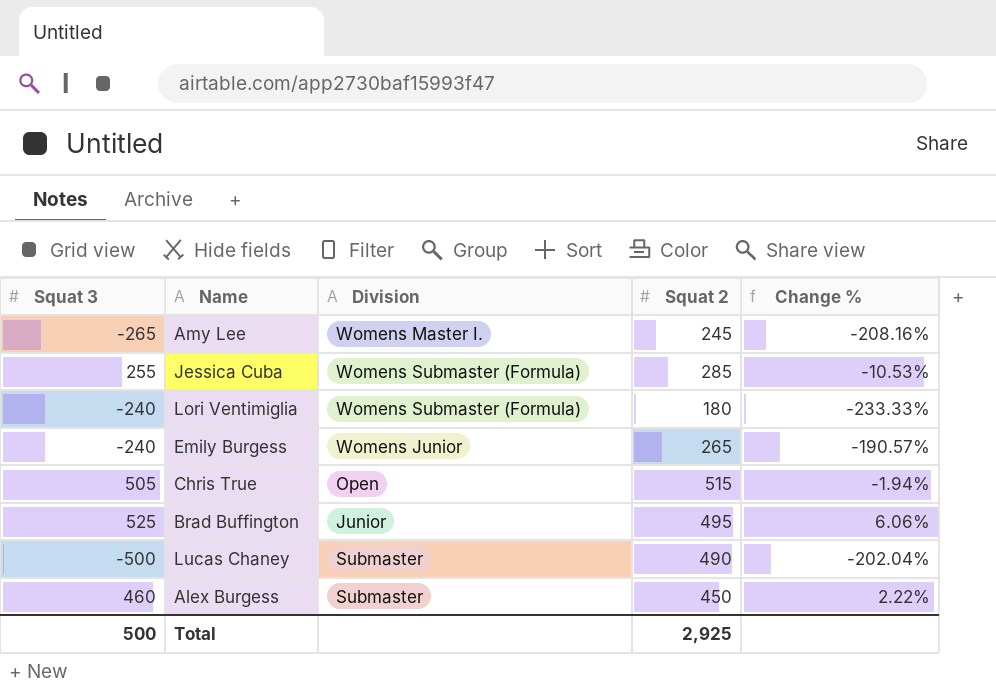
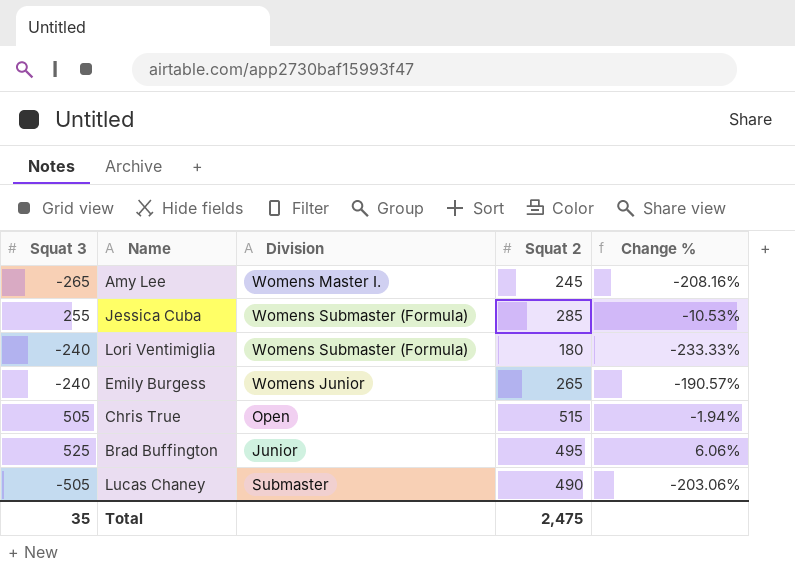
row Alex Burgess: 460 | Submaster | 450 | 2.22% -> none
Lucas Chaney | Squat 3: -500 -> -505
Lucas Chaney | Change %: -202.04% -> -203.06%
Total | Squat 3: 500 -> 35
Total | Squat 2: 2,925 -> 2,475

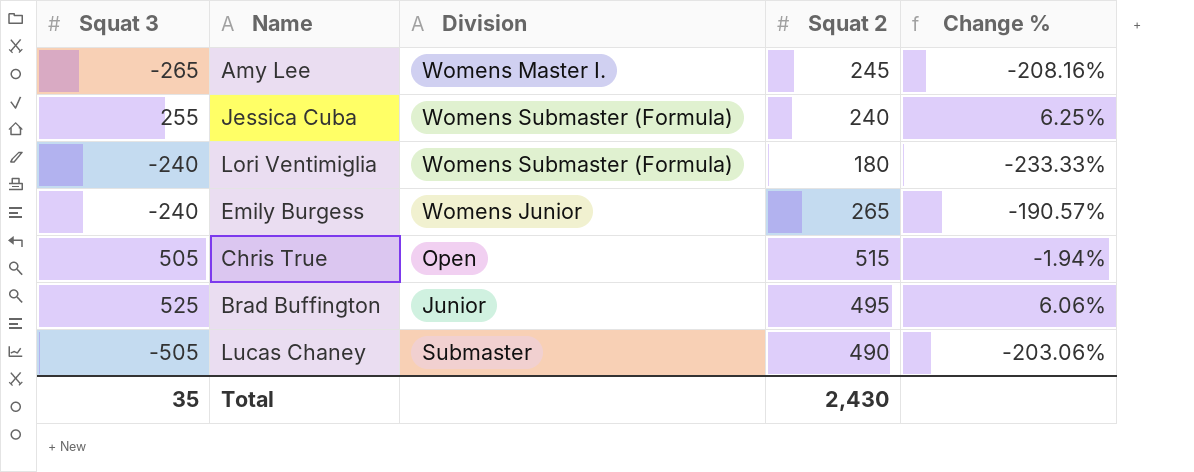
Jessica Cuba | Squat 2: 285 -> 240
Jessica Cuba | Change %: -10.53% -> 6.25%
Total | Squat 2: 2,475 -> 2,430

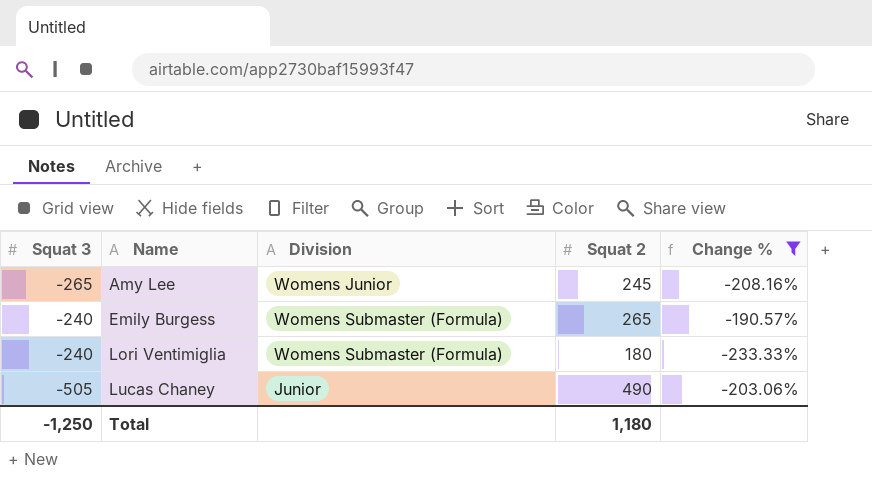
filter: none -> Change % <= -190.57%
row order: none -> Name ascending
Amy Lee | Division: Womens Master I. -> Womens Junior
Emily Burgess | Division: Womens Junior -> Womens Submaster (Formula)
Lucas Chaney | Division: Submaster -> Junior
Total | Squat 3: 35 -> -1,250
Total | Squat 2: 2,430 -> 1,180

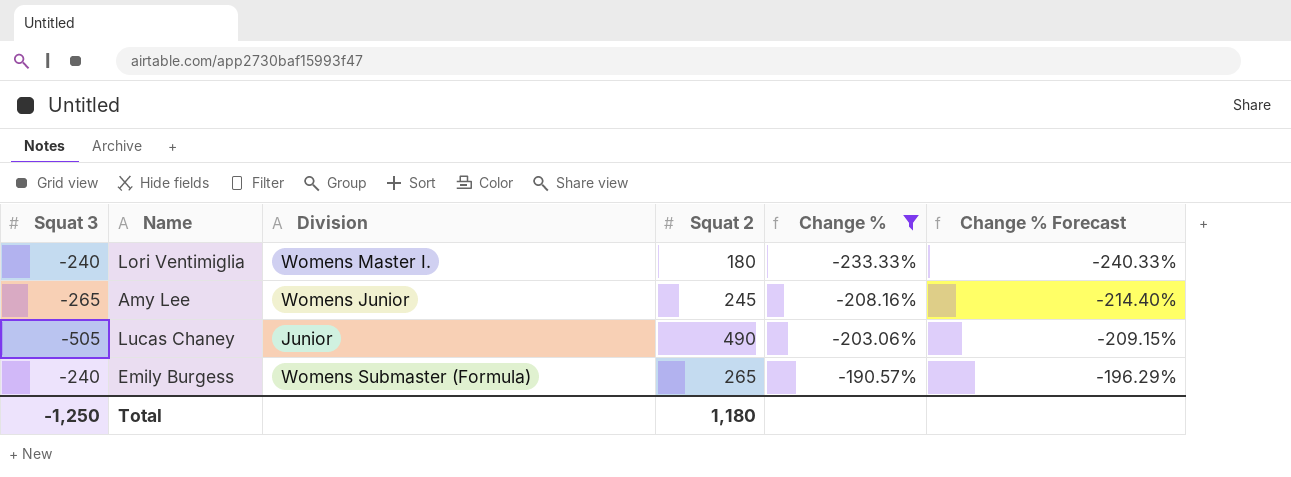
row order: Name ascending -> Change % ascending
column Change % Forecast | formula: none -> [Change %] * 1.03
Lori Ventimiglia | Division: Womens Submaster (Formula) -> Womens Master I.

